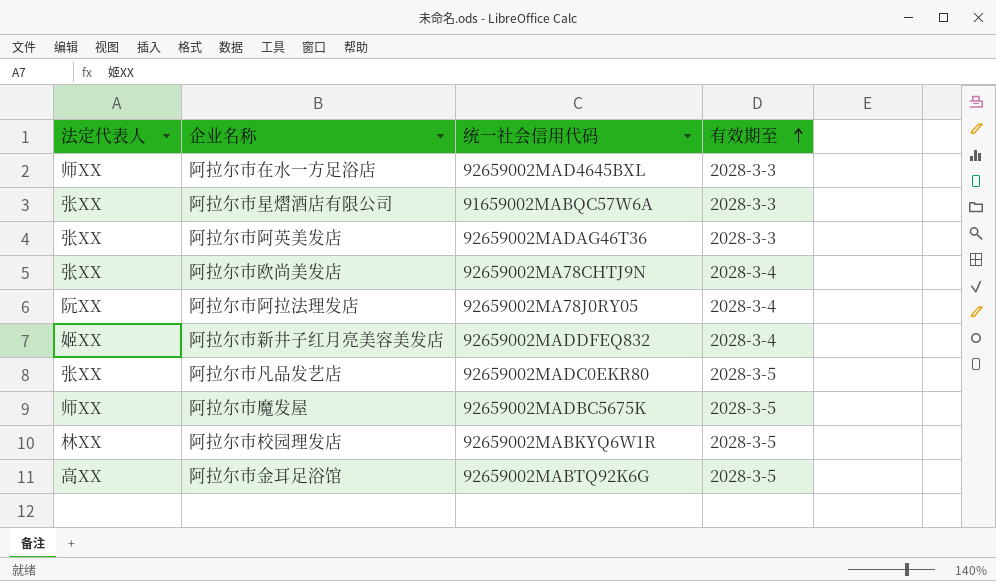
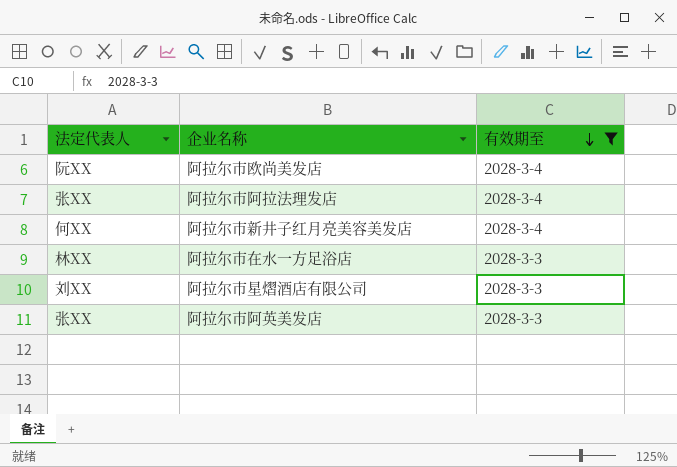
filter: none -> 有效期至 != 2028-3-5
row order: 有效期至 ascending -> 有效期至 descending
column 统一社会信用代码 | position: 3 -> none
阿拉尔市欧尚美发店 | 法定代表人: 张XX -> 阮XX
阿拉尔市阿拉法理发店 | 法定代表人: 阮XX -> 张XX
阿拉尔市新井子红月亮美容美发店 | 法定代表人: 姬XX -> 何XX
阿拉尔市在水一方足浴店 | 法定代表人: 师XX -> 林XX
阿拉尔市星熠酒店有限公司 | 法定代表人: 张XX -> 刘XX

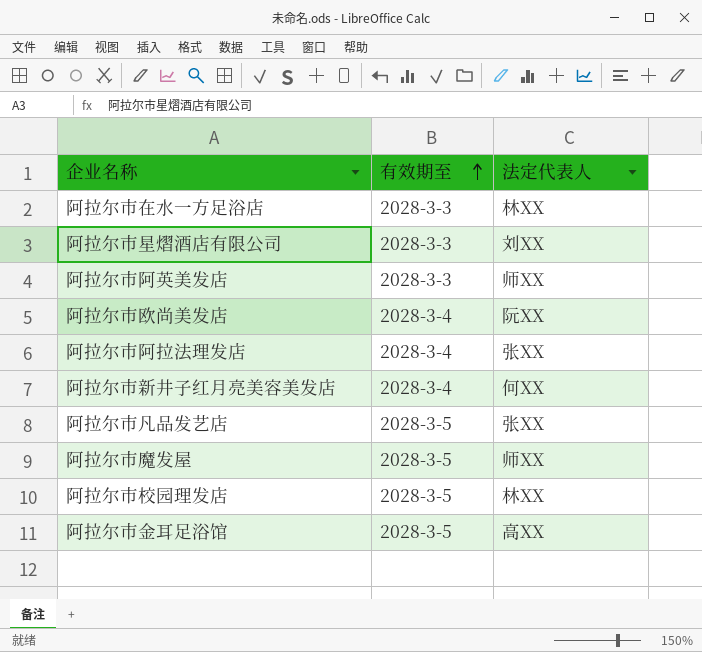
filter: 有效期至 != 2028-3-5 -> none
row order: 有效期至 descending -> 有效期至 ascending
column 法定代表人 | position: 1 -> 3
阿拉尔市阿英美发店 | 法定代表人: 张XX -> 师XX

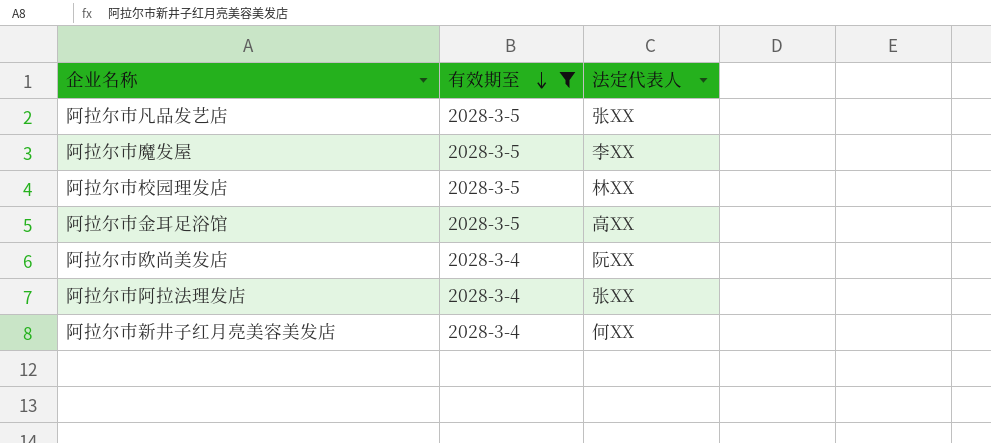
filter: none -> 有效期至 != 2028-3-3
row order: 有效期至 ascending -> 有效期至 descending
阿拉尔市魔发屋 | 法定代表人: 师XX -> 李XX

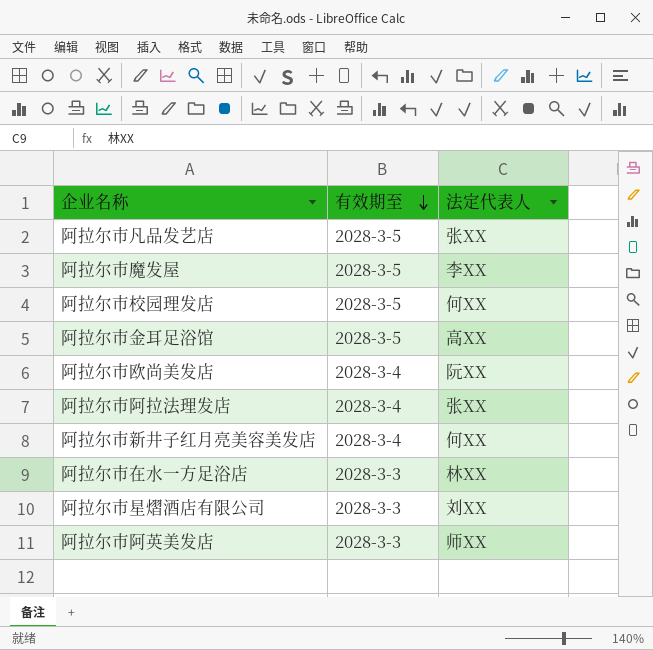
filter: 有效期至 != 2028-3-3 -> none
阿拉尔市校园理发店 | 法定代表人: 林XX -> 何XX

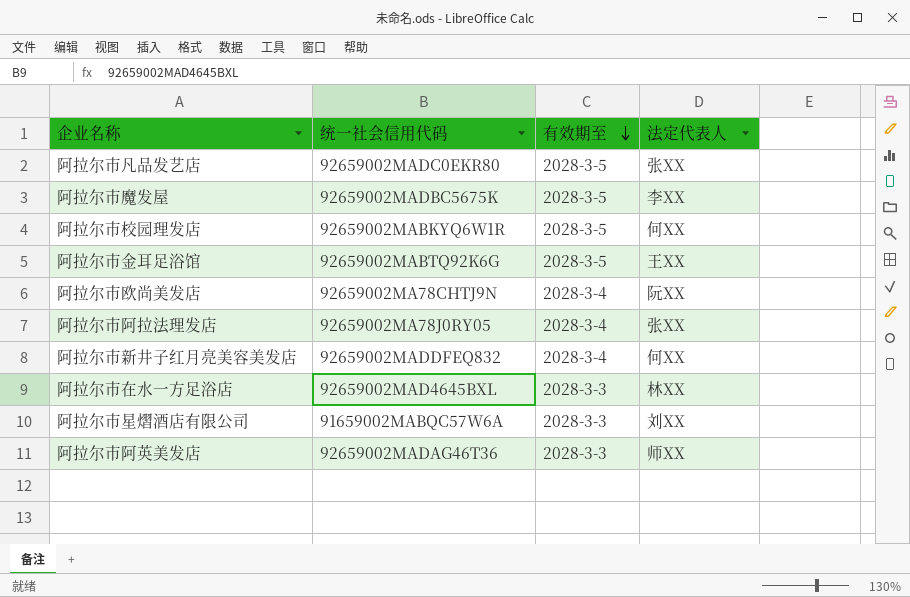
column 统一社会信用代码 | position: none -> 2
阿拉尔市金耳足浴馆 | 法定代表人: 高XX -> 王XX

